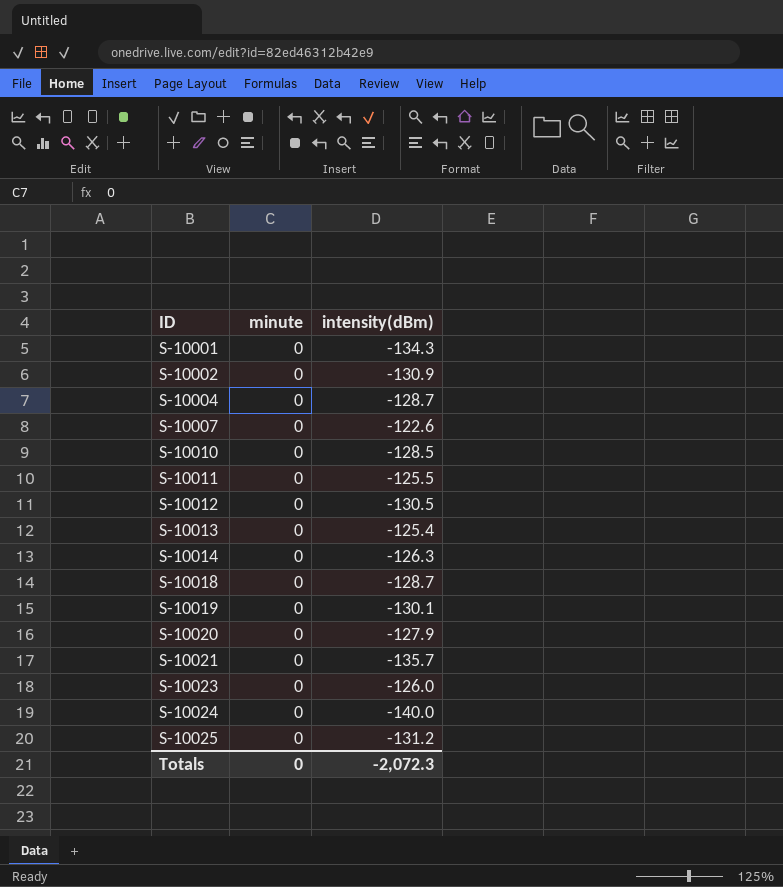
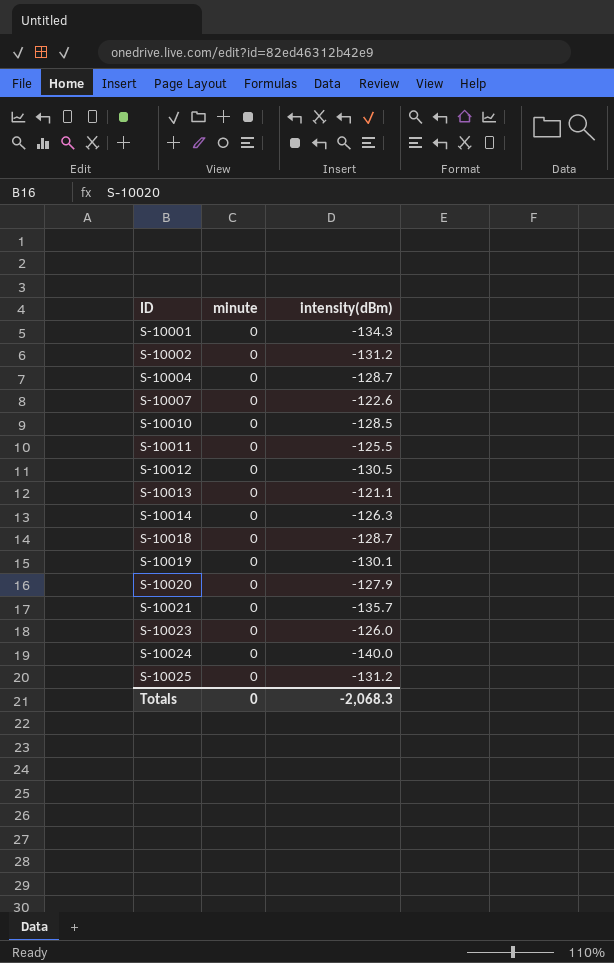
S-10002 | intensity(dBm): -130.9 -> -131.2
S-10013 | intensity(dBm): -125.4 -> -121.1
Totals | intensity(dBm): -2,072.3 -> -2,068.3

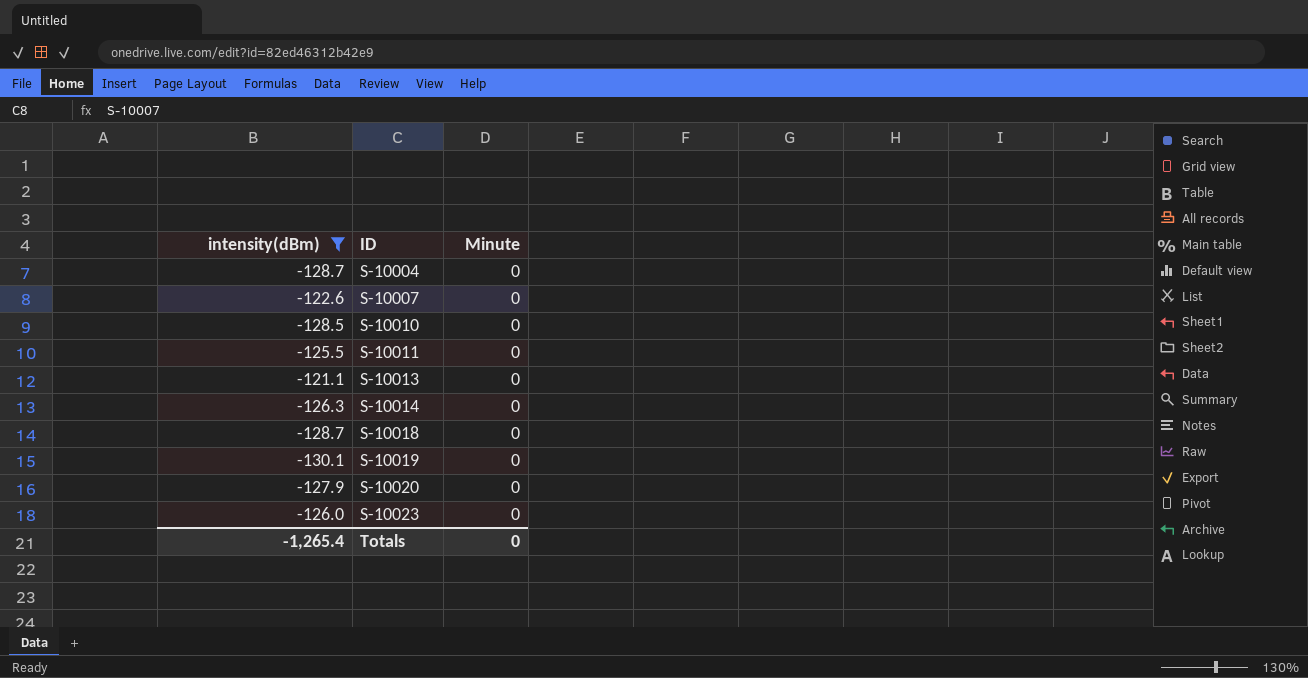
filter: none -> intensity(dBm) >= -130.1
column intensity(dBm) | position: 3 -> 1
column name: minute -> Minute
Totals | intensity(dBm): -2,068.3 -> -1,265.4

